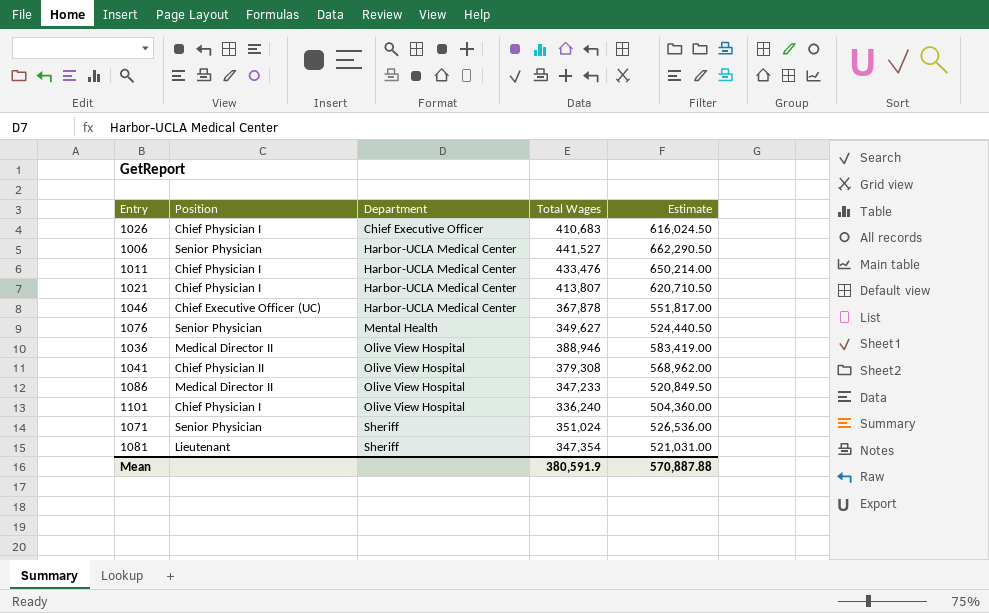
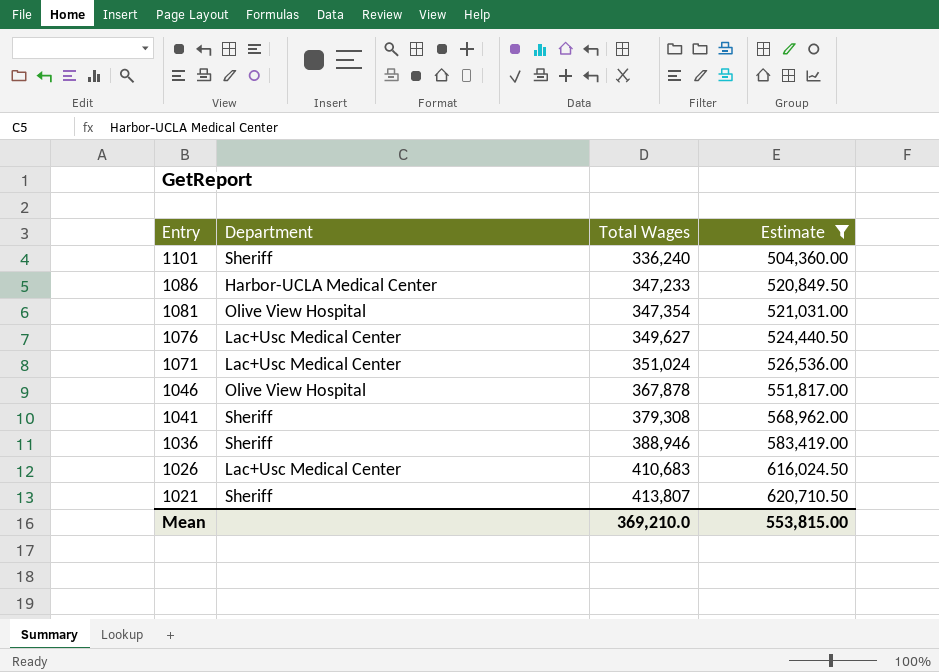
filter: none -> Estimate <= 620,710.50
row order: Department ascending -> Entry descending
column Position | position: 2 -> none
1101 | Department: Olive View Hospital -> Sheriff
1086 | Department: Olive View Hospital -> Harbor-UCLA Medical Center
1081 | Department: Sheriff -> Olive View Hospital
1076 | Department: Mental Health -> Lac+Usc Medical Center
1071 | Department: Sheriff -> Lac+Usc Medical Center
1046 | Department: Harbor-UCLA Medical Center -> Olive View Hospital
1041 | Department: Olive View Hospital -> Sheriff
1036 | Department: Olive View Hospital -> Sheriff
1026 | Department: Chief Executive Officer -> Lac+Usc Medical Center
1021 | Department: Harbor-UCLA Medical Center -> Sheriff
Mean | Total Wages: 380,591.9 -> 369,210.0
Mean | Estimate: 570,887.88 -> 553,815.00

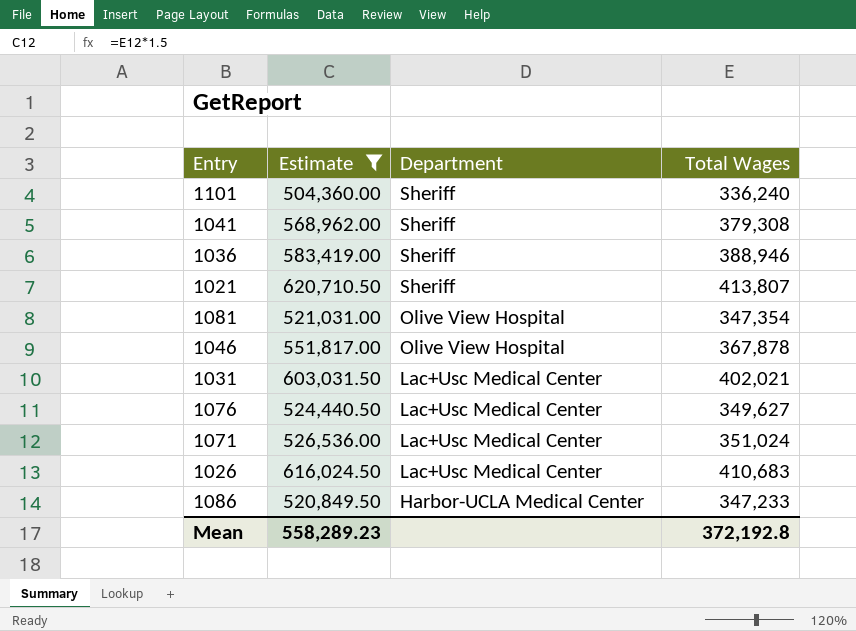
row order: Entry descending -> Department descending
column Estimate | position: 4 -> 2
row 1031: none -> 603,031.50 | Lac+Usc Medical Center | 402,021
Mean | Estimate: 553,815.00 -> 558,289.23
Mean | Total Wages: 369,210.0 -> 372,192.8

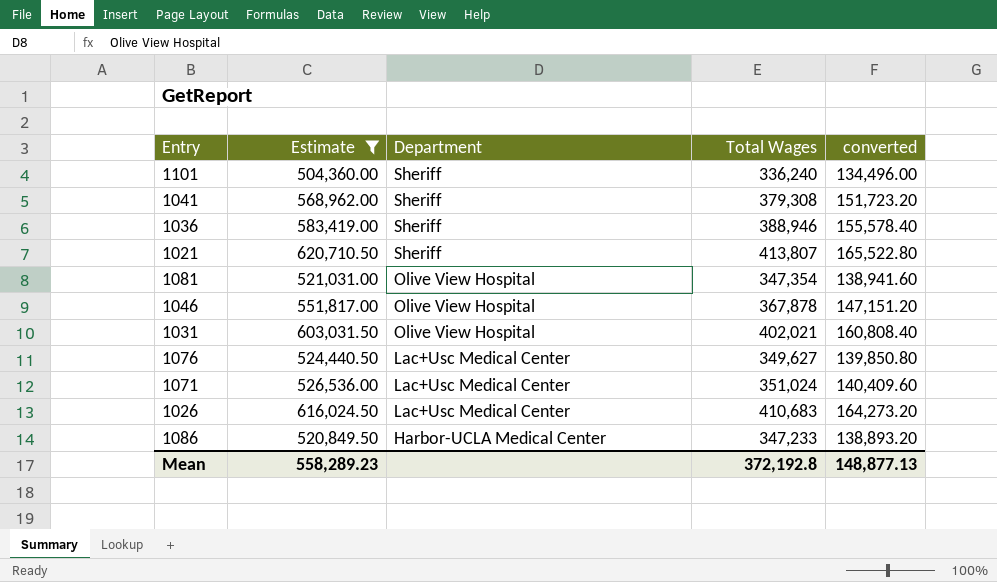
column converted | formula: none -> [Total Wages] * 0.4
1031 | Department: Lac+Usc Medical Center -> Olive View Hospital

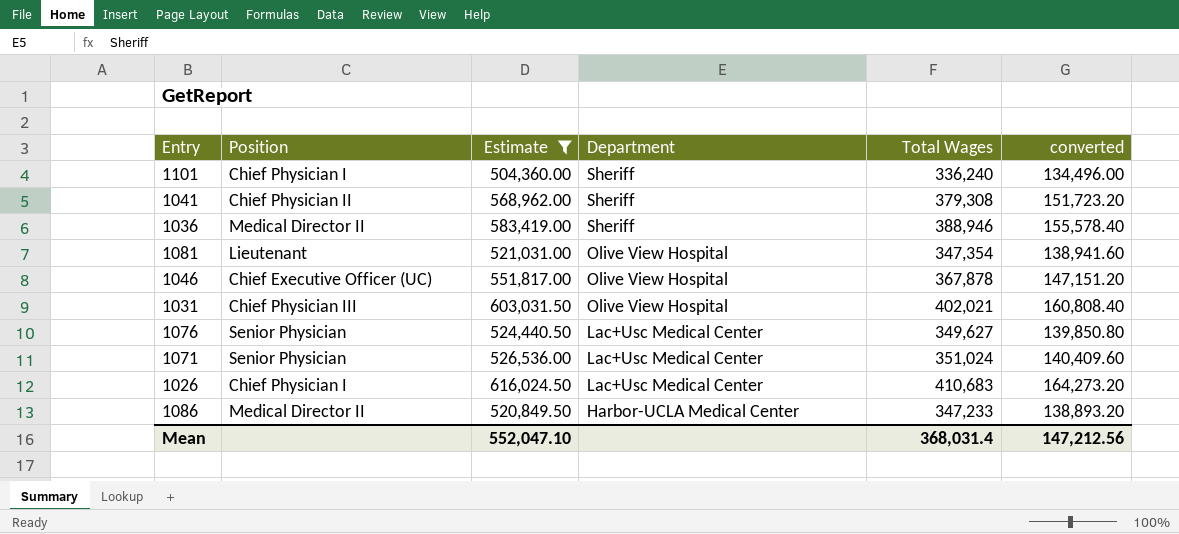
column Position | position: none -> 2
row 1021: 620,710.50 | Sheriff | 413,807 | 165,522.80 -> none
Mean | Estimate: 558,289.23 -> 552,047.10
Mean | Total Wages: 372,192.8 -> 368,031.4
Mean | converted: 148,877.13 -> 147,212.56

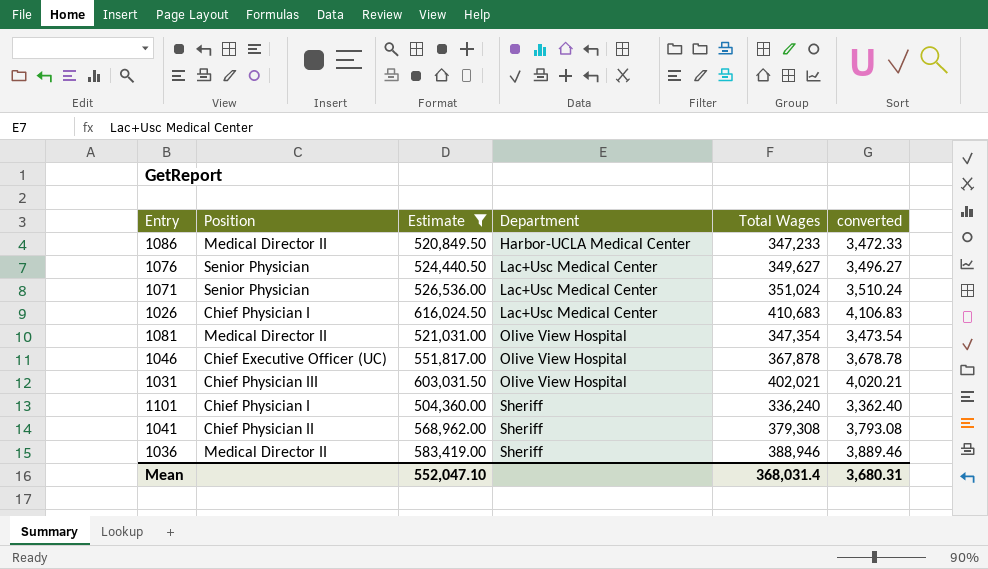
row order: Department descending -> Department ascending
column converted | formula: [Total Wages] * 0.4 -> [Total Wages] * 0.01
1081 | Position: Lieutenant -> Medical Director II
Mean | converted: 147,212.56 -> 3,680.31

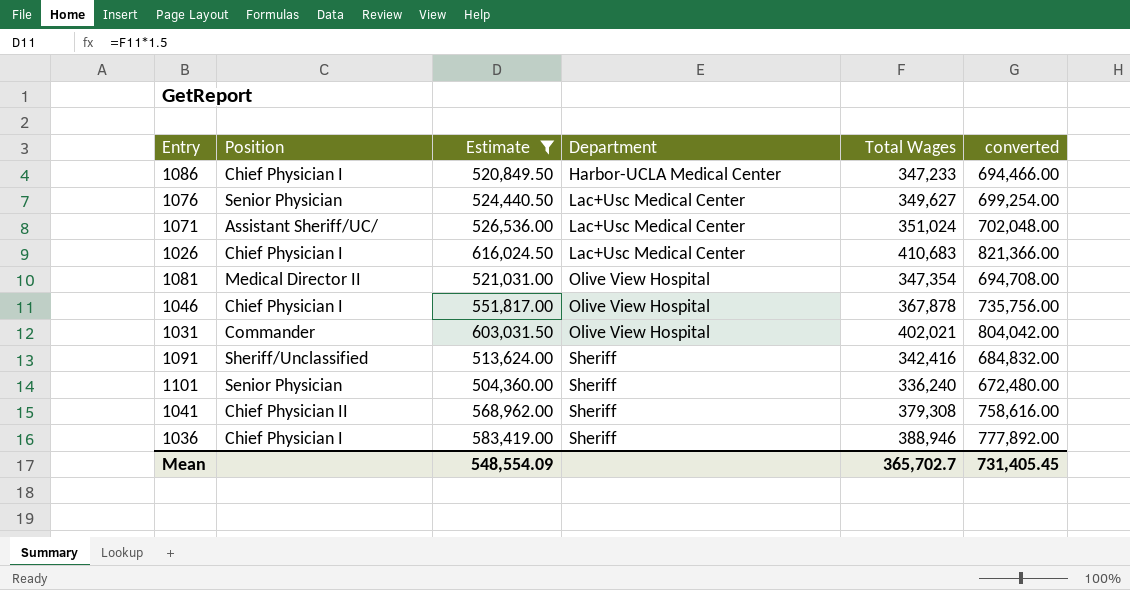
column converted | formula: [Total Wages] * 0.01 -> [Total Wages] * 2
1086 | Position: Medical Director II -> Chief Physician I
1071 | Position: Senior Physician -> Assistant Sheriff/UC/
1046 | Position: Chief Executive Officer (UC) -> Chief Physician I
1031 | Position: Chief Physician III -> Commander
row 1091: none -> Sheriff/Unclassified | 513,624.00 | Sheriff | 342,416 | 684,832.00
1101 | Position: Chief Physician I -> Senior Physician
1036 | Position: Medical Director II -> Chief Physician I
Mean | Estimate: 552,047.10 -> 548,554.09
Mean | Total Wages: 368,031.4 -> 365,702.7
Mean | converted: 3,680.31 -> 731,405.45

